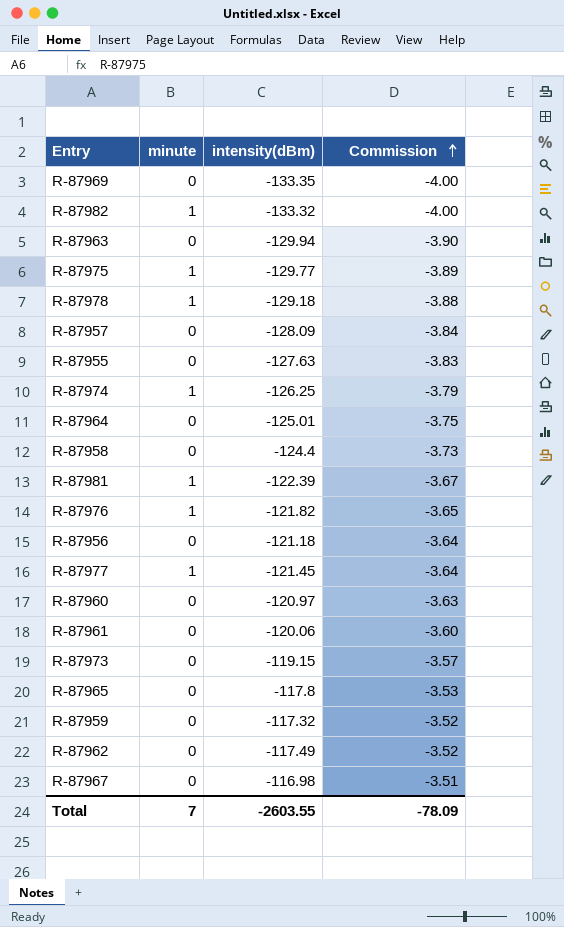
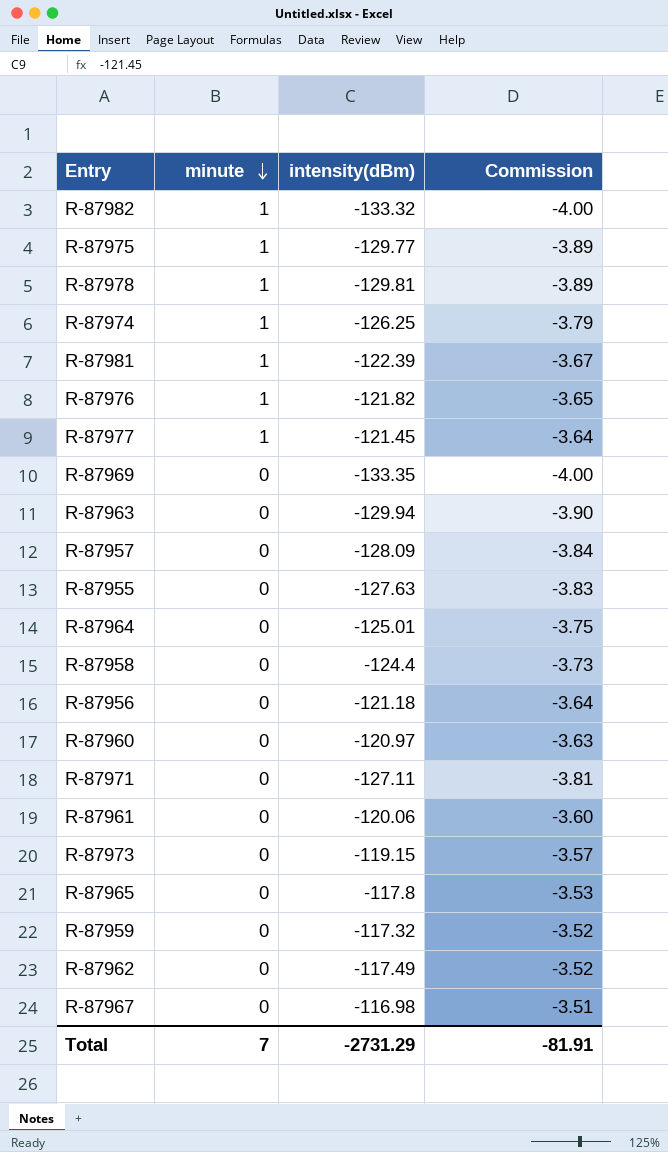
row order: Commission ascending -> minute descending
R-87978 | intensity(dBm): -129.18 -> -129.81
R-87978 | Commission: -3.88 -> -3.89
row R-87971: none -> 0 | -127.11 | -3.81
Total | intensity(dBm): -2603.55 -> -2731.29
Total | Commission: -78.09 -> -81.91

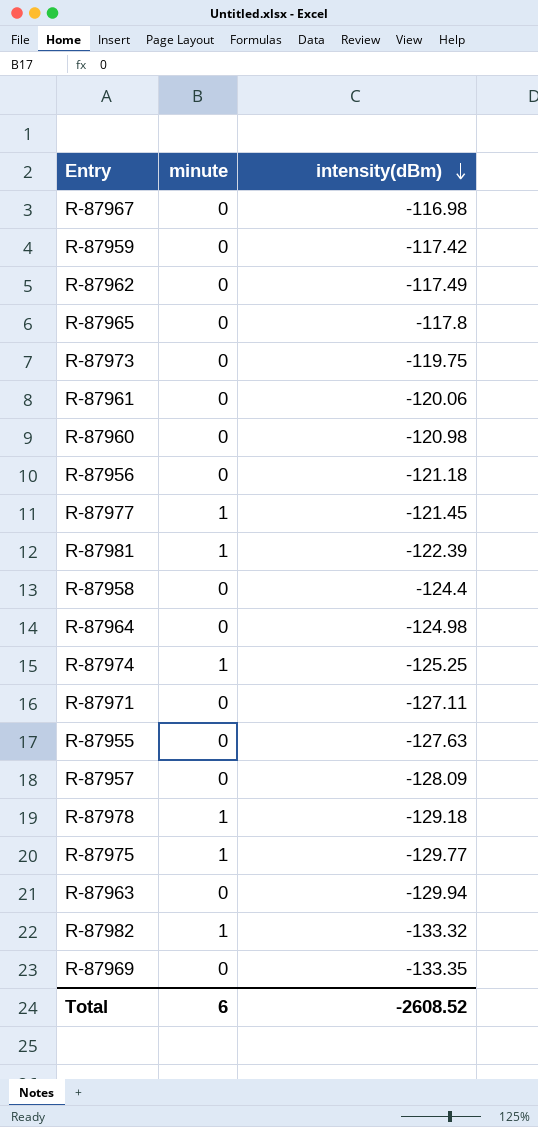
row order: minute descending -> intensity(dBm) descending
column Commission | formula: [intensity(dBm)] * 0.03 -> none
row R-87976: 1 | -121.82 | -3.65 -> none
R-87959 | intensity(dBm): -117.32 -> -117.42
R-87973 | intensity(dBm): -119.15 -> -119.75
R-87960 | intensity(dBm): -120.97 -> -120.98
R-87964 | intensity(dBm): -125.01 -> -124.98
R-87974 | intensity(dBm): -126.25 -> -125.25
R-87978 | intensity(dBm): -129.81 -> -129.18
Total | minute: 7 -> 6
Total | intensity(dBm): -2731.29 -> -2608.52

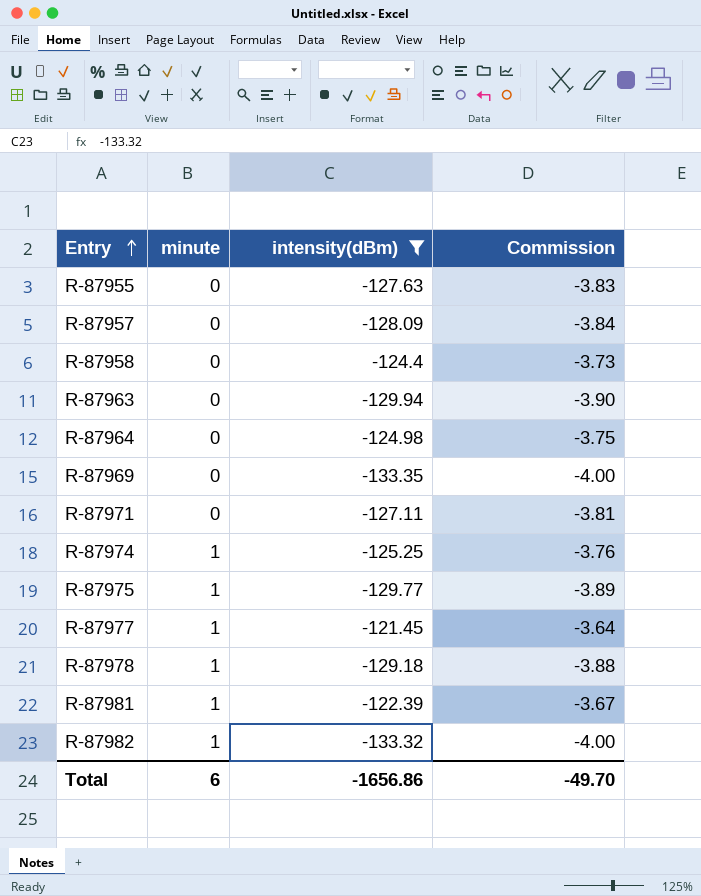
filter: none -> intensity(dBm) <= -121.45
row order: intensity(dBm) descending -> Entry ascending
column Commission | formula: none -> [intensity(dBm)] * 0.03
Total | intensity(dBm): -2608.52 -> -1656.86

